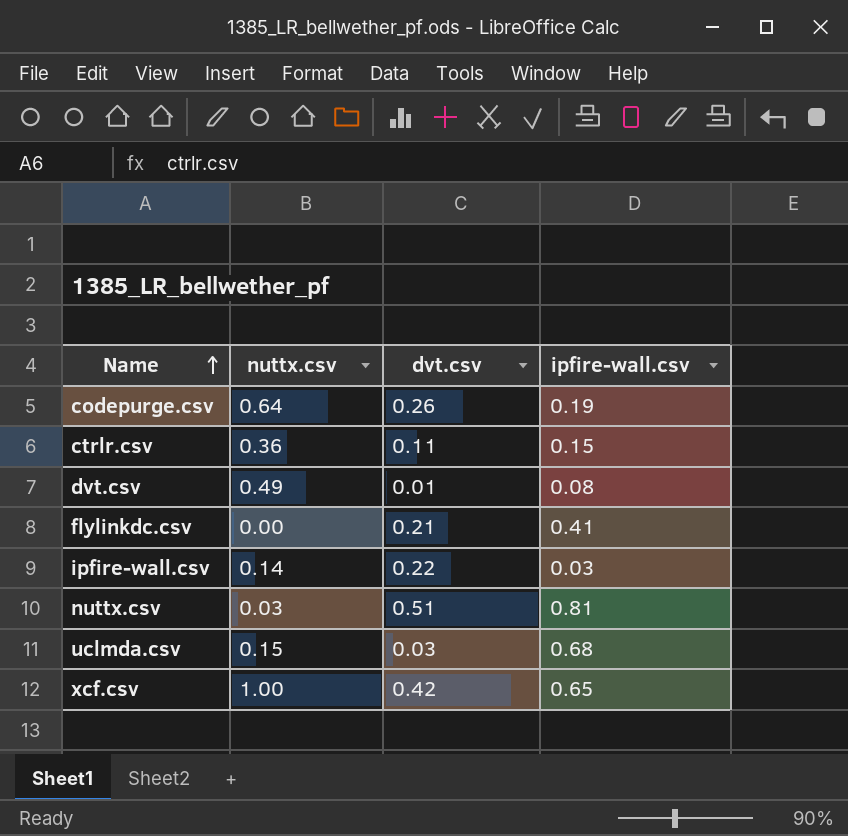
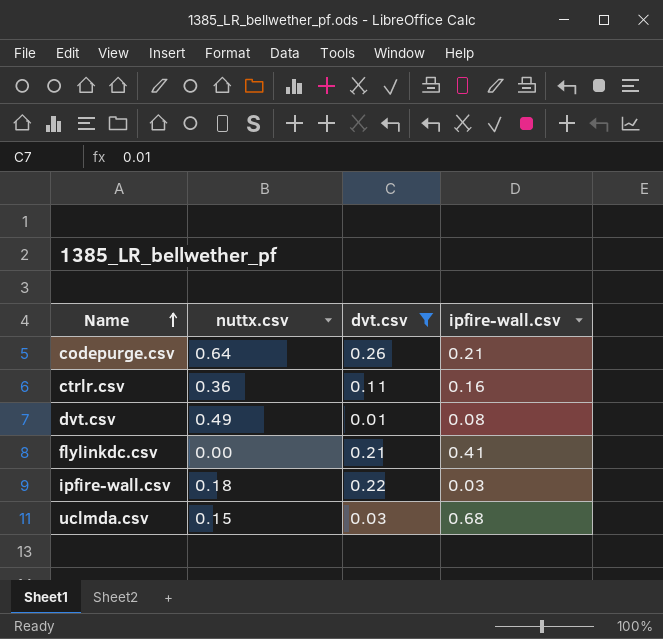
filter: none -> dvt.csv <= 0.26
codepurge.csv | ipfire-wall.csv: 0.19 -> 0.21
ctrlr.csv | ipfire-wall.csv: 0.15 -> 0.16
ipfire-wall.csv | nuttx.csv: 0.14 -> 0.18

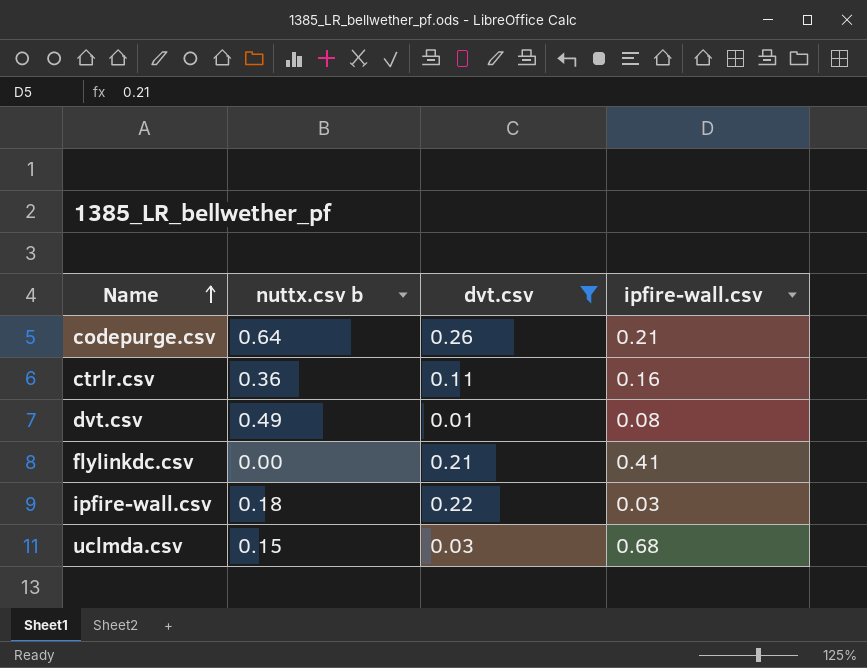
column name: nuttx.csv -> nuttx.csv b

